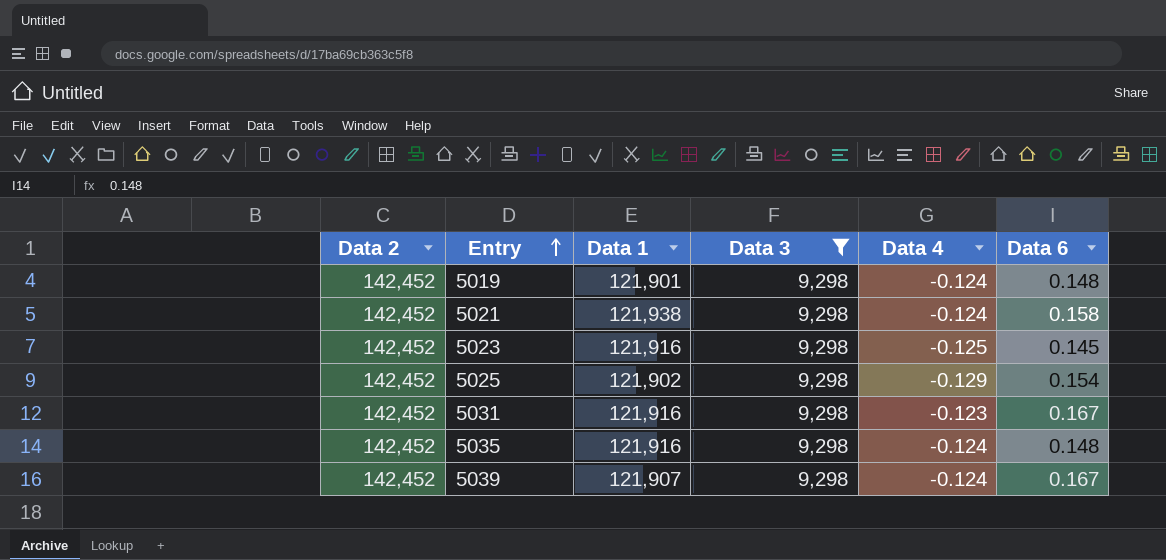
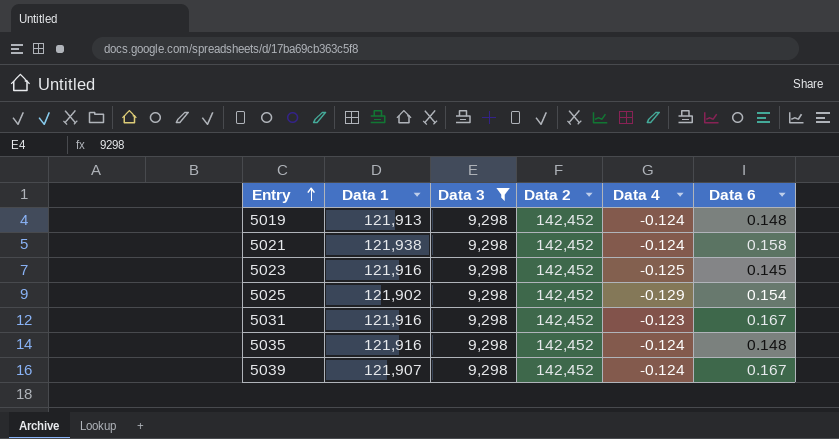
column Data 2 | position: 1 -> 4
5019 | Data 1: 121,901 -> 121,913

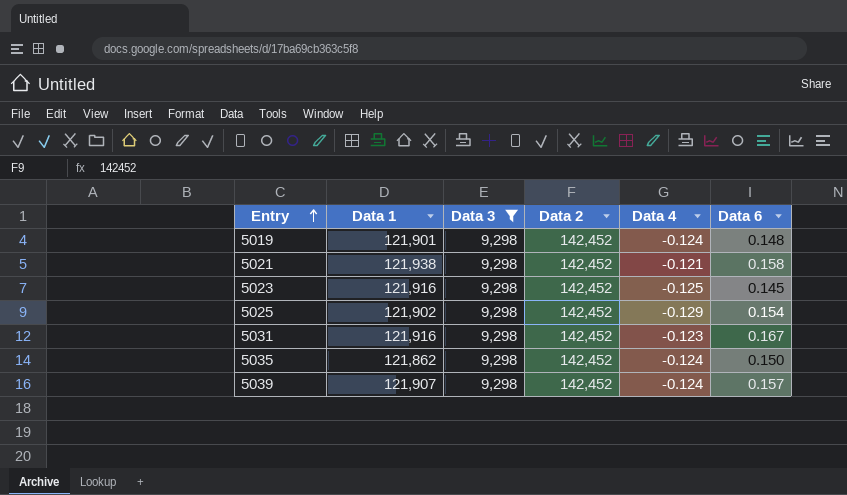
5019 | Data 1: 121,913 -> 121,901
5021 | Data 4: -0.124 -> -0.121
5035 | Data 1: 121,916 -> 121,862
5035 | Data 6: 0.148 -> 0.150
5039 | Data 6: 0.167 -> 0.157

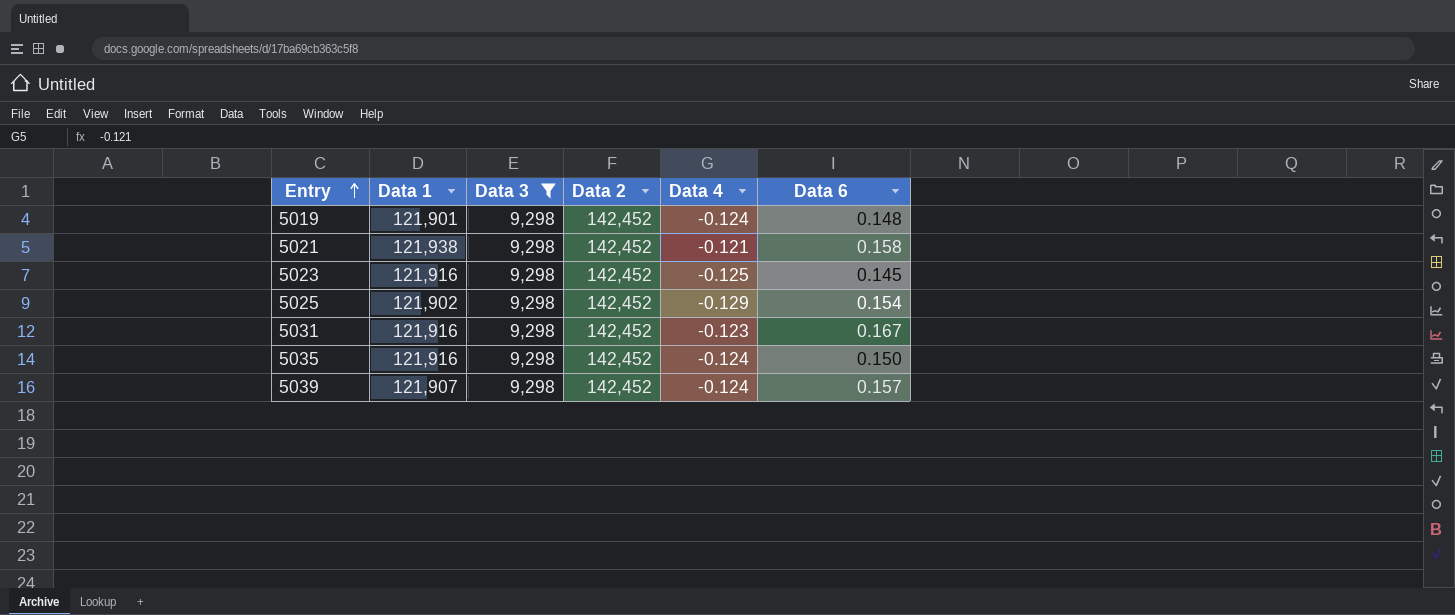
5035 | Data 1: 121,862 -> 121,916

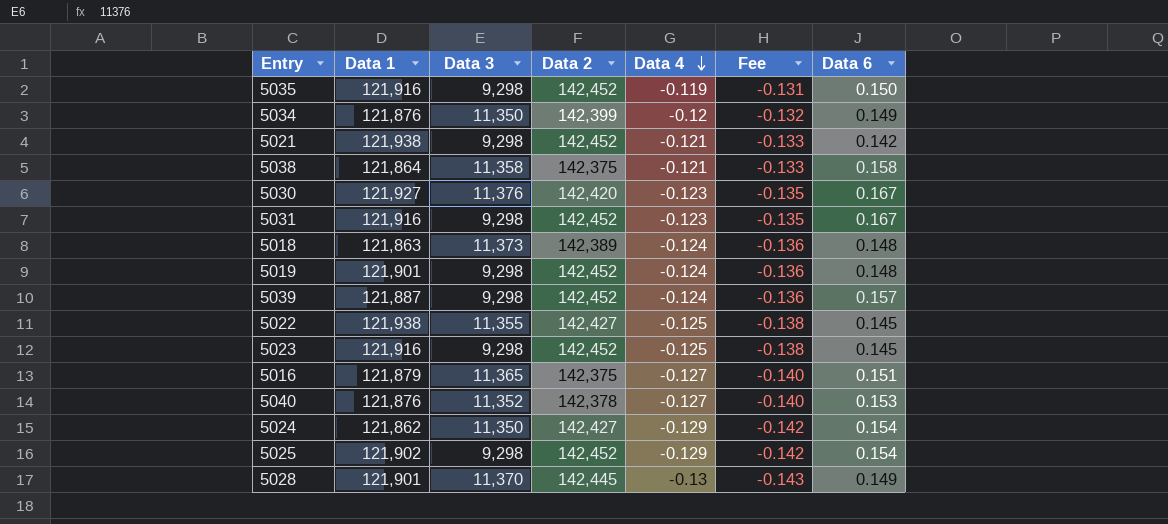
filter: Data 3 = 9,298 -> none
row order: Entry ascending -> Data 4 descending
column Fee | formula: none -> [Data 4] * 1.1
5035 | Data 4: -0.124 -> -0.119
5021 | Data 6: 0.158 -> 0.142
5039 | Data 1: 121,907 -> 121,887

